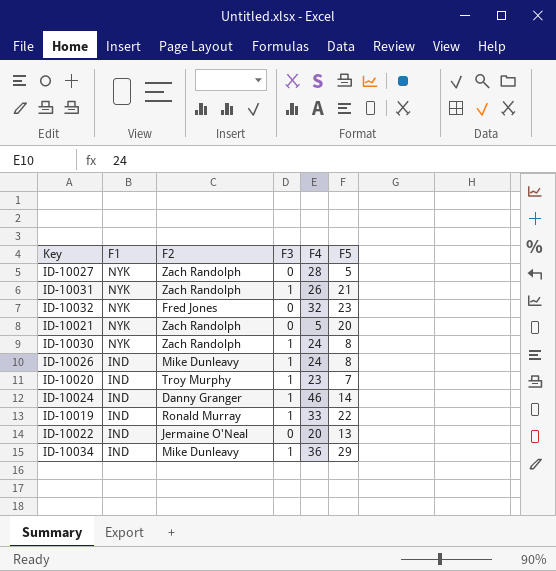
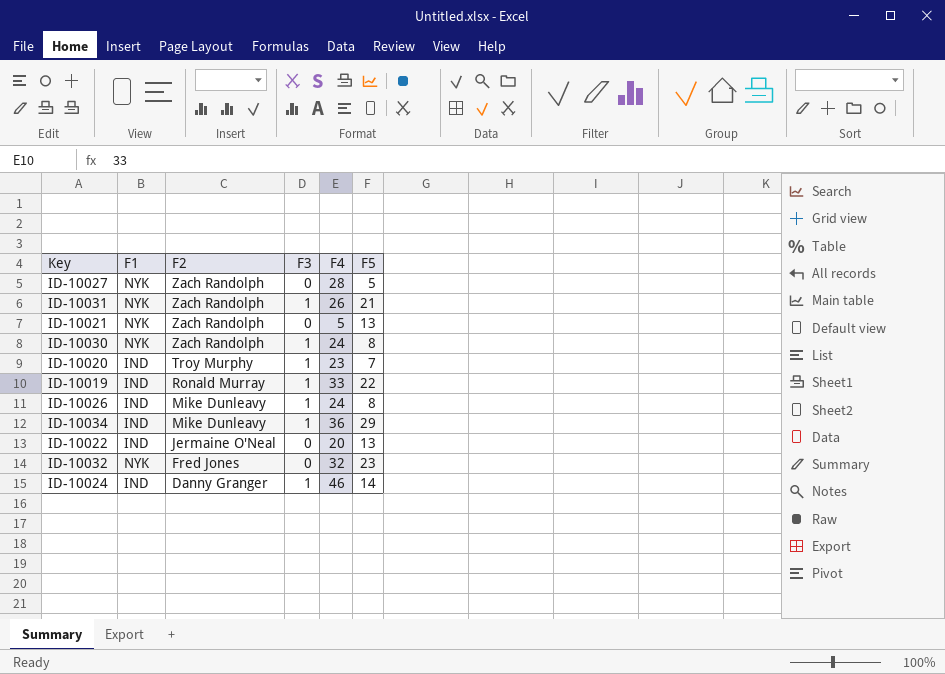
row order: F1 descending -> F2 descending
ID-10021 | F5: 20 -> 13

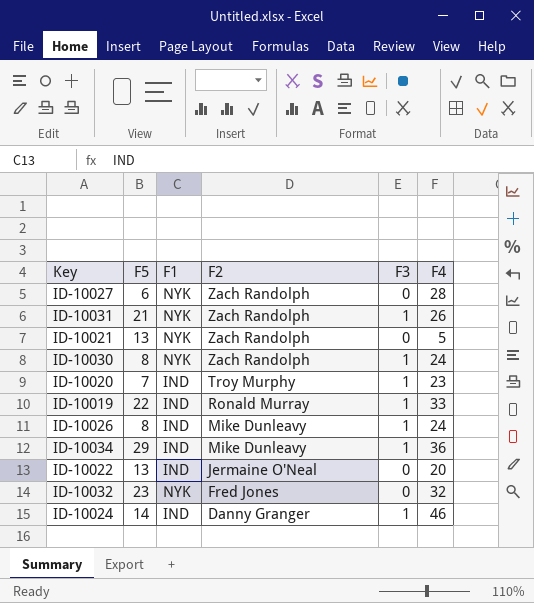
column F5 | position: 6 -> 2
ID-10027 | F5: 5 -> 6

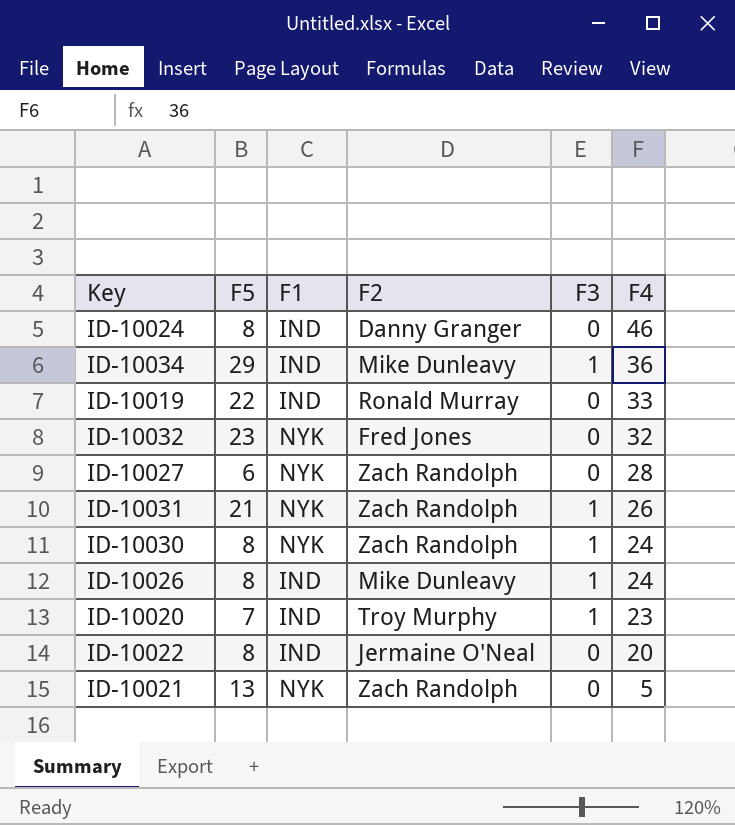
row order: F2 descending -> F4 descending
ID-10024 | F5: 14 -> 8
ID-10024 | F3: 1 -> 0
ID-10019 | F3: 1 -> 0
ID-10022 | F5: 13 -> 8

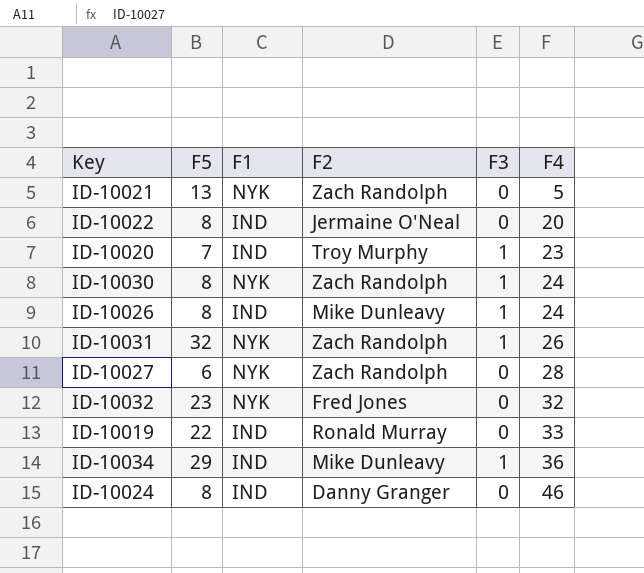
row order: F4 descending -> F4 ascending
ID-10031 | F5: 21 -> 32

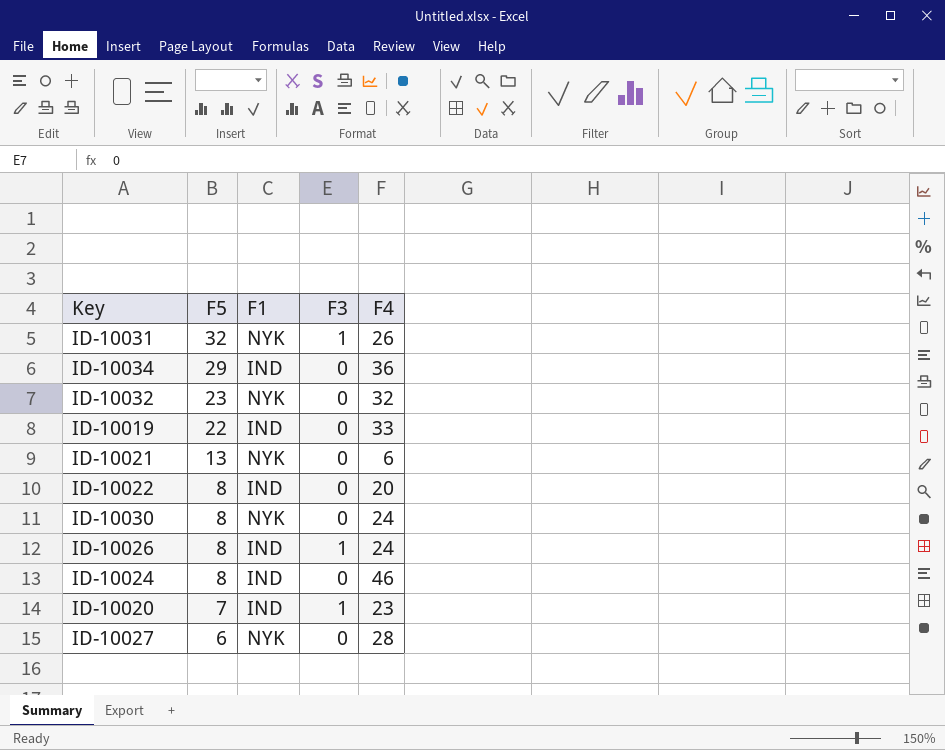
row order: F4 ascending -> F5 descending
column F2 | position: 4 -> none
ID-10034 | F3: 1 -> 0
ID-10021 | F4: 5 -> 6
ID-10030 | F3: 1 -> 0

